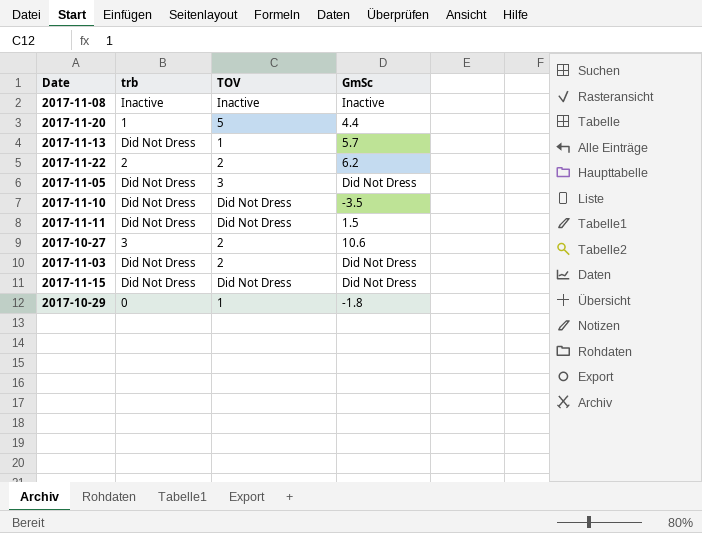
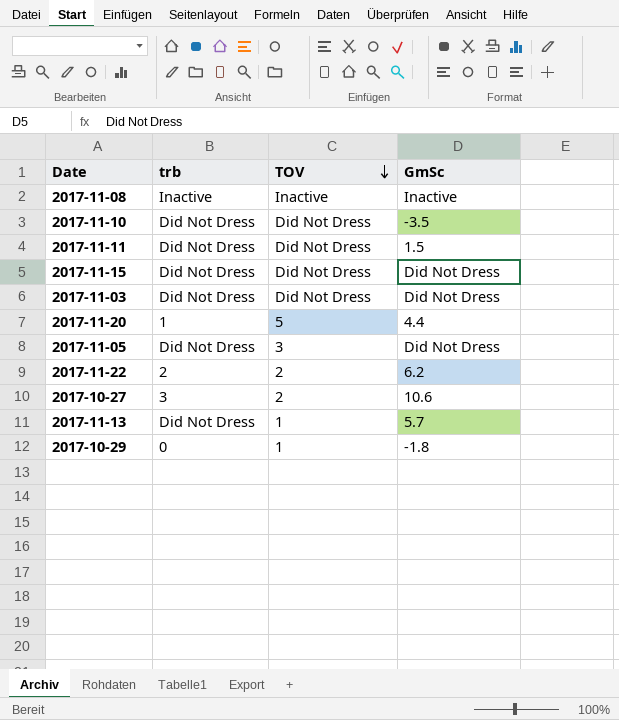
row order: none -> TOV descending
2017-11-03 | TOV: 2 -> Did Not Dress

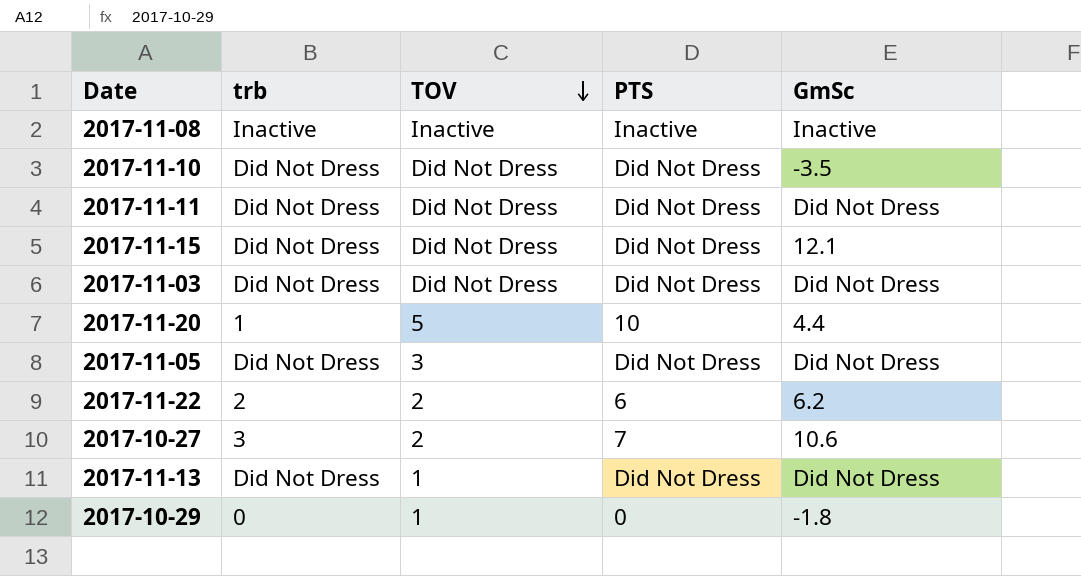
column PTS | position: none -> 4
2017-11-11 | GmSc: 1.5 -> Did Not Dress
2017-11-15 | GmSc: Did Not Dress -> 12.1
2017-11-13 | GmSc: 5.7 -> Did Not Dress

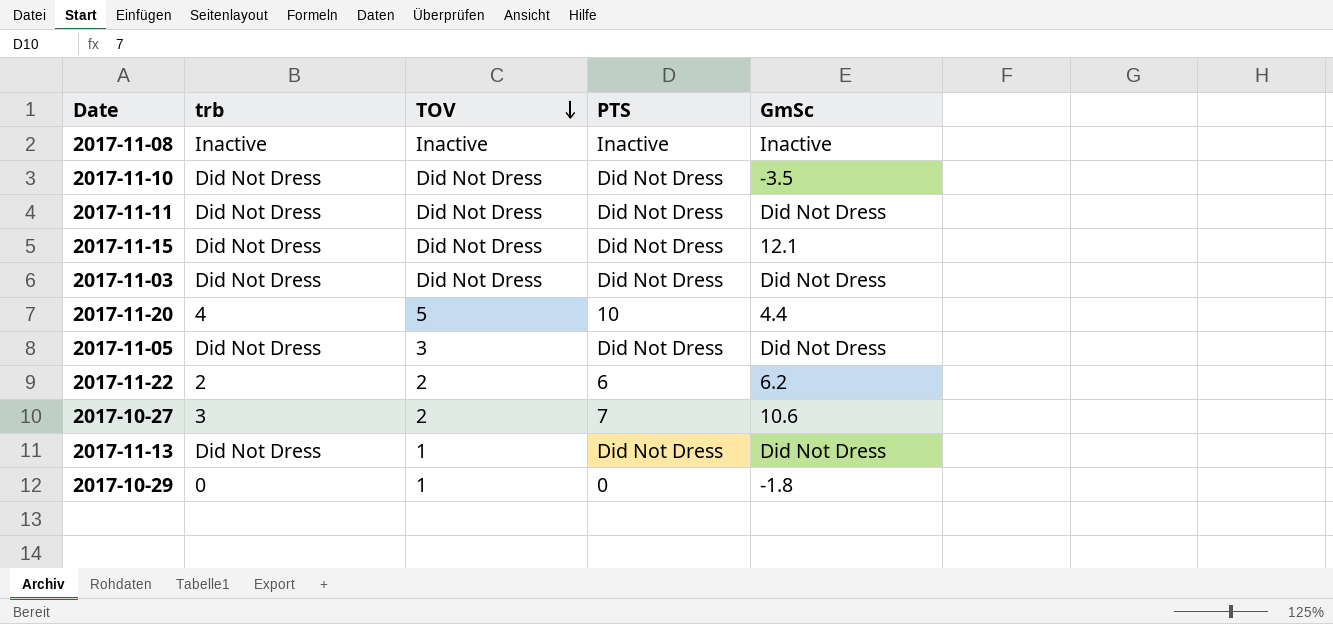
2017-11-20 | trb: 1 -> 4

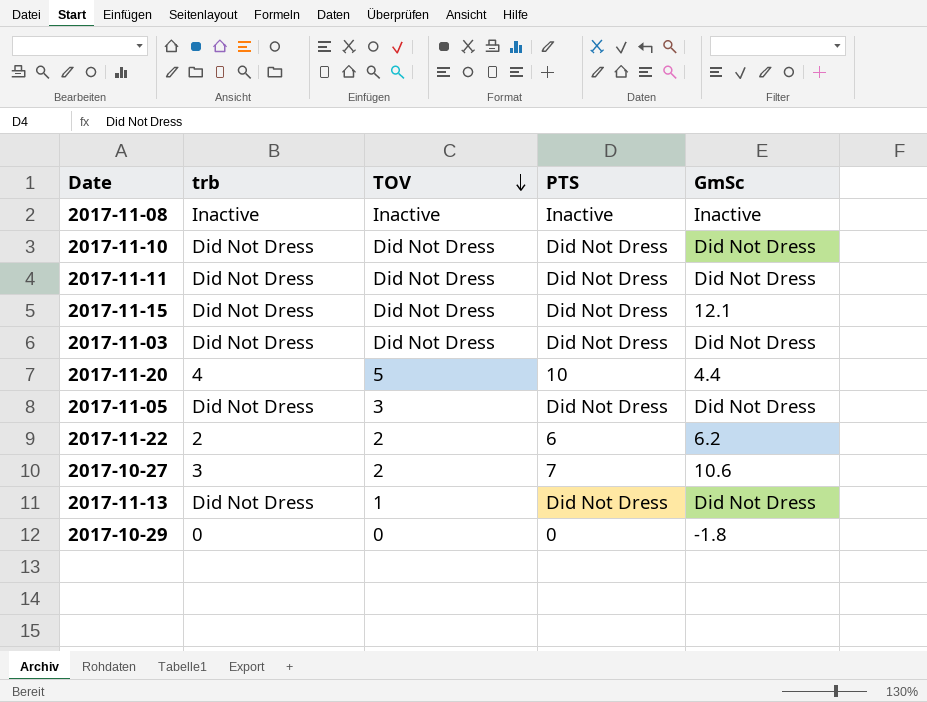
2017-11-10 | GmSc: -3.5 -> Did Not Dress
2017-10-29 | TOV: 1 -> 0

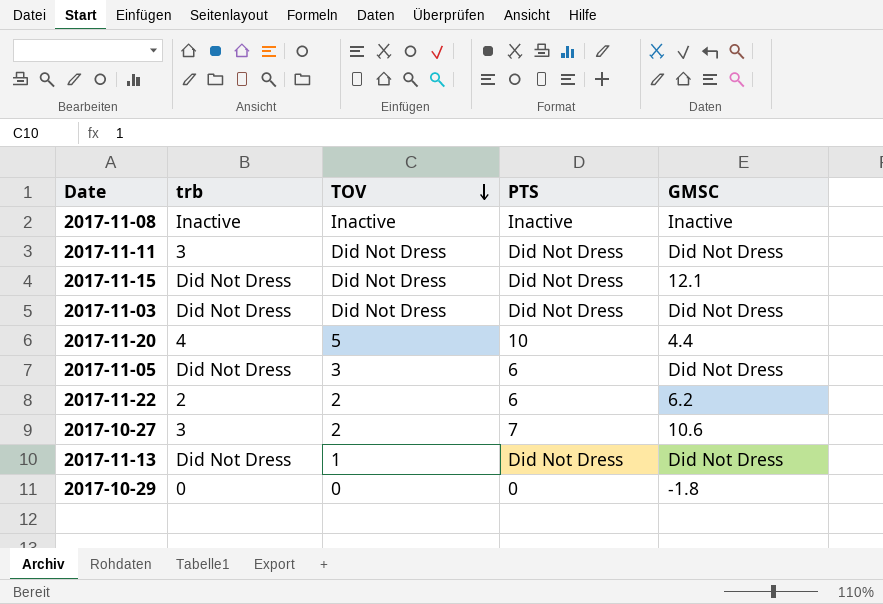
column name: GmSc -> GMSC
row 2017-11-10: Did Not Dress | Did Not Dress | Did Not Dress | Did Not Dress -> none
2017-11-11 | trb: Did Not Dress -> 3
2017-11-05 | PTS: Did Not Dress -> 6

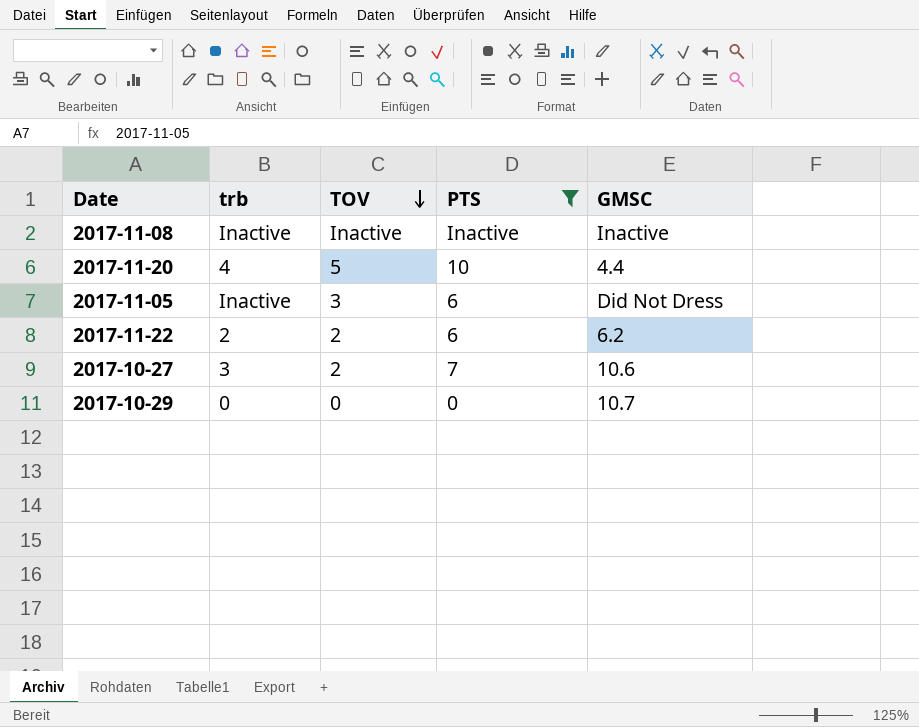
filter: none -> PTS != Did Not Dress
2017-11-05 | trb: Did Not Dress -> Inactive
2017-10-29 | GMSC: -1.8 -> 10.7

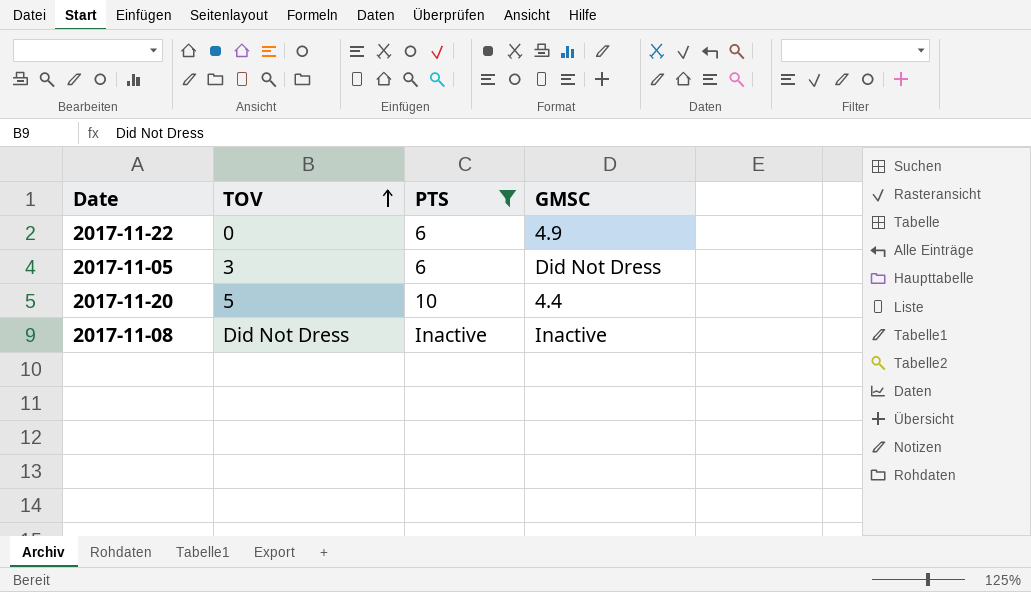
row order: TOV descending -> TOV ascending
column trb | position: 2 -> none
row 2017-10-27: 3 | 2 | 7 | 10.6 -> none
row 2017-10-29: 0 | 0 | 0 | 10.7 -> none
2017-11-22 | TOV: 2 -> 0
2017-11-22 | GMSC: 6.2 -> 4.9
2017-11-08 | TOV: Inactive -> Did Not Dress

